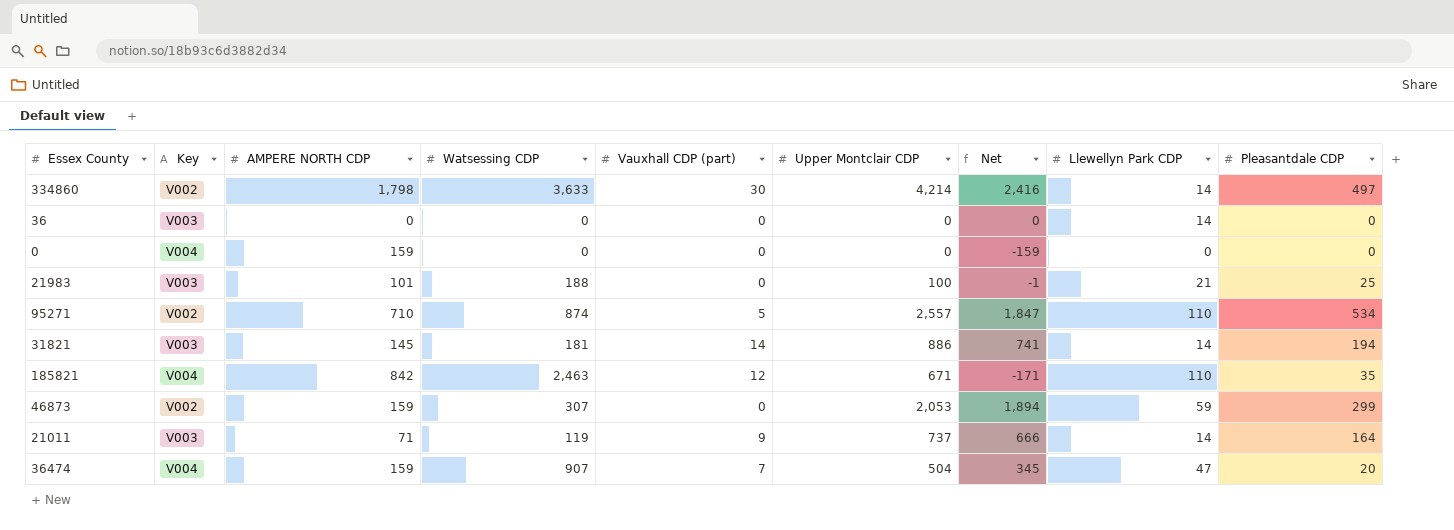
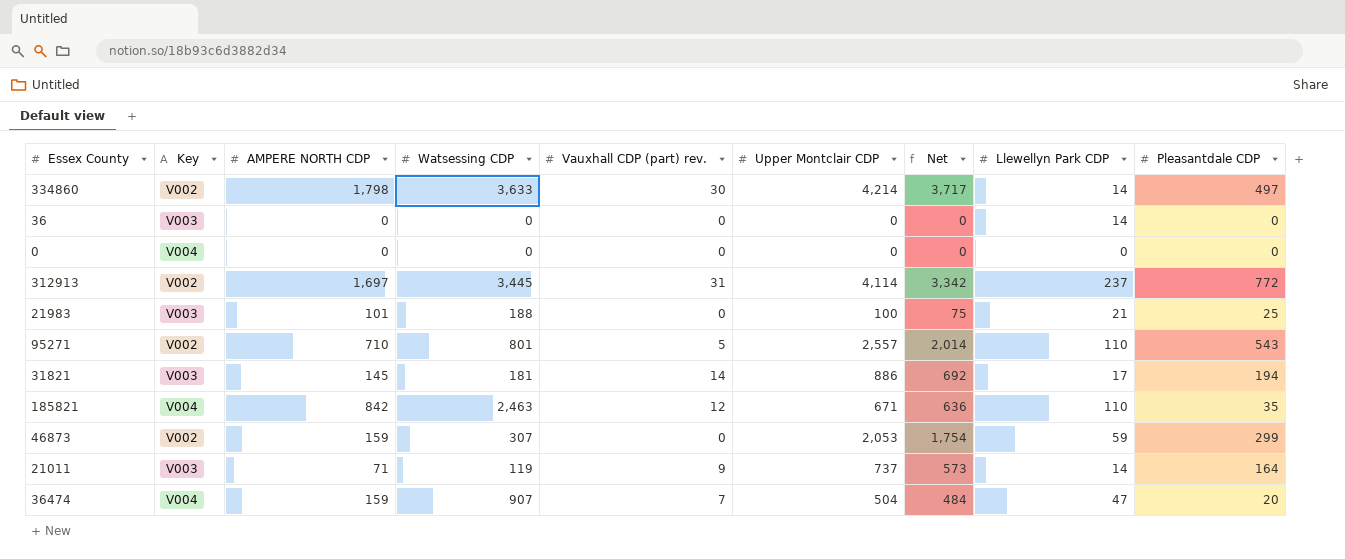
column name: Vauxhall CDP (part) -> Vauxhall CDP (part) rev.
column Net | formula: [Upper Montclair CDP] - [AMPERE NORTH CDP] -> [Upper Montclair CDP] - [Pleasantdale CDP]
0 | AMPERE NORTH CDP: 159 -> 0
row 312913: none -> V002 | 1,697 | 3,445 | 31 | 4,114 | 3,342 | 237 | 772
95271 | Watsessing CDP: 874 -> 801
95271 | Pleasantdale CDP: 534 -> 543
31821 | Llewellyn Park CDP: 14 -> 17

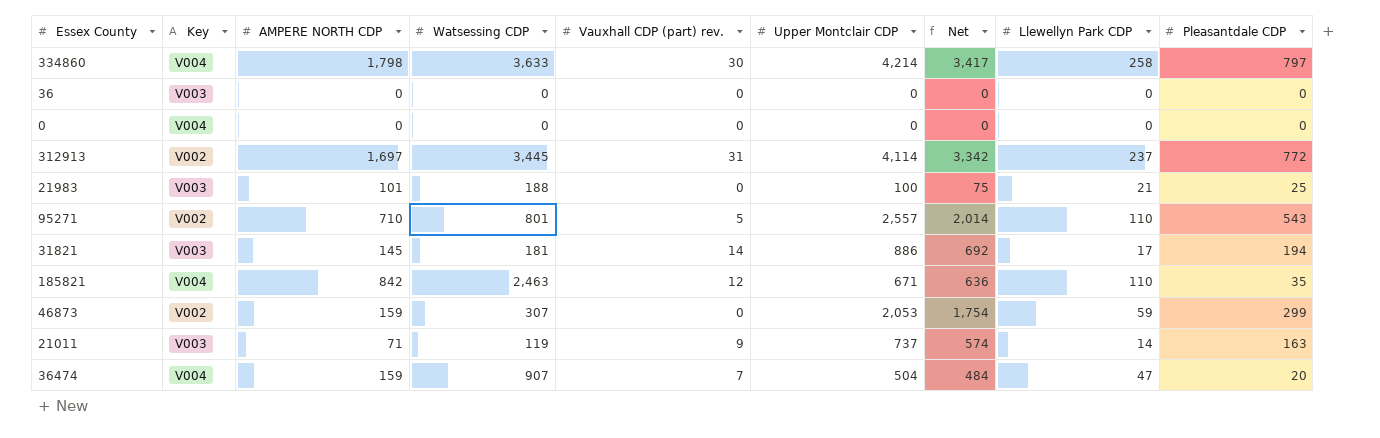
334860 | Key: V002 -> V004
334860 | Net: 3,717 -> 3,417
334860 | Llewellyn Park CDP: 14 -> 258
334860 | Pleasantdale CDP: 497 -> 797
36 | Llewellyn Park CDP: 14 -> 0
21011 | Net: 573 -> 574
21011 | Pleasantdale CDP: 164 -> 163

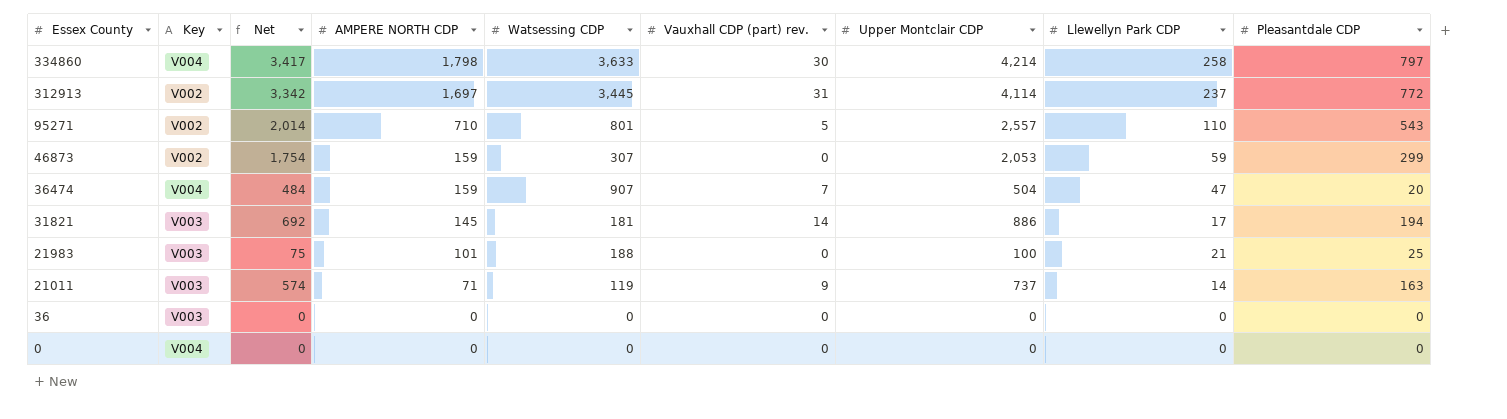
row order: none -> Essex County descending
column Net | position: 7 -> 3
row 185821: V004 | 842 | 2,463 | 12 | 671 | 636 | 110 | 35 -> none

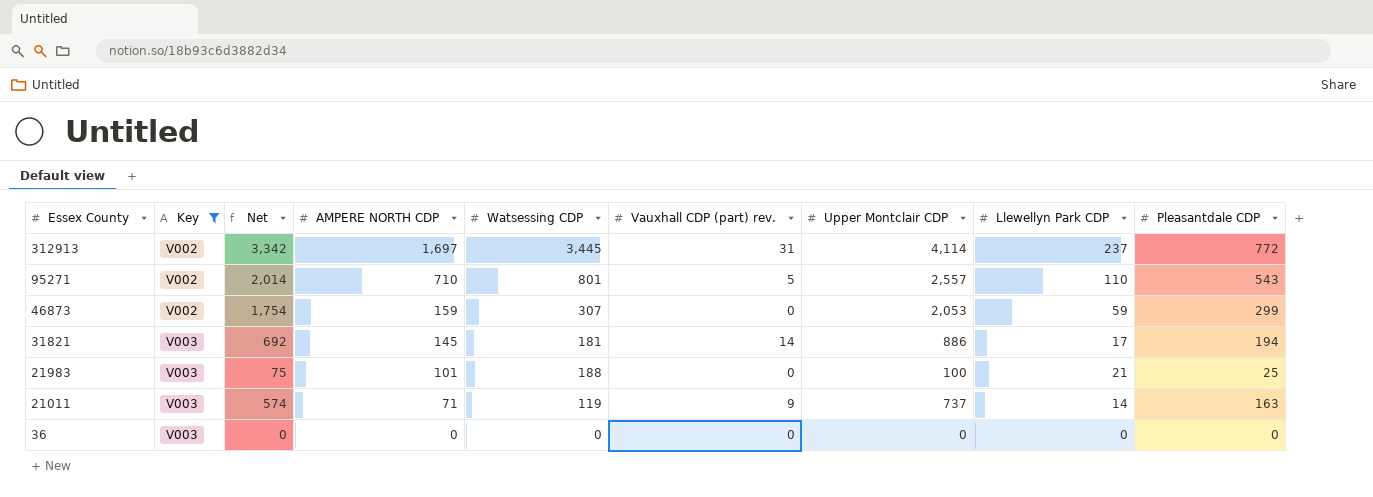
filter: none -> Key != V004

